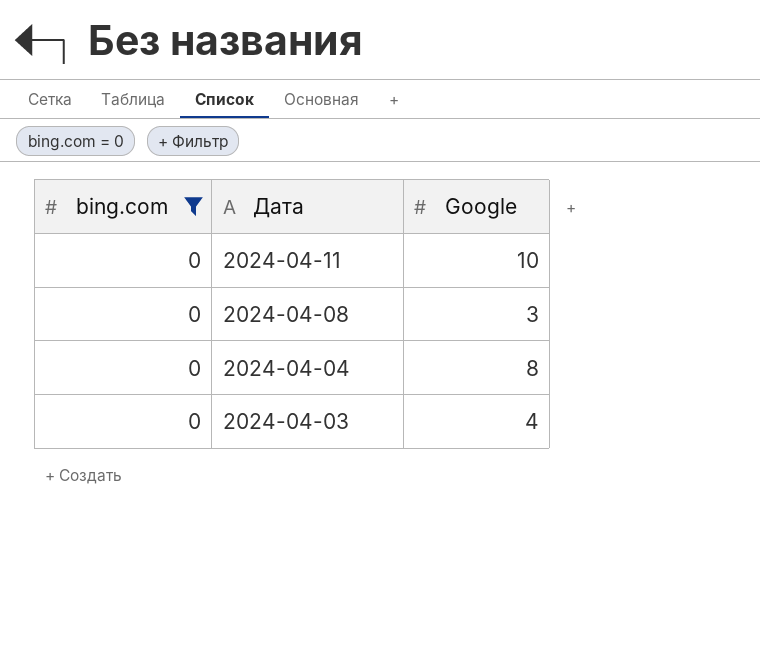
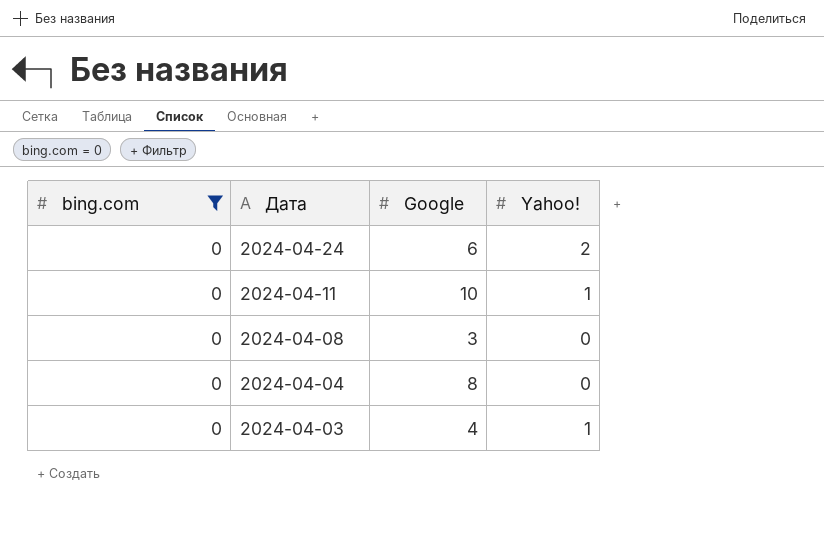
column Yahoo! | position: none -> 4
row 2024-04-24: none -> 0 | 6 | 2

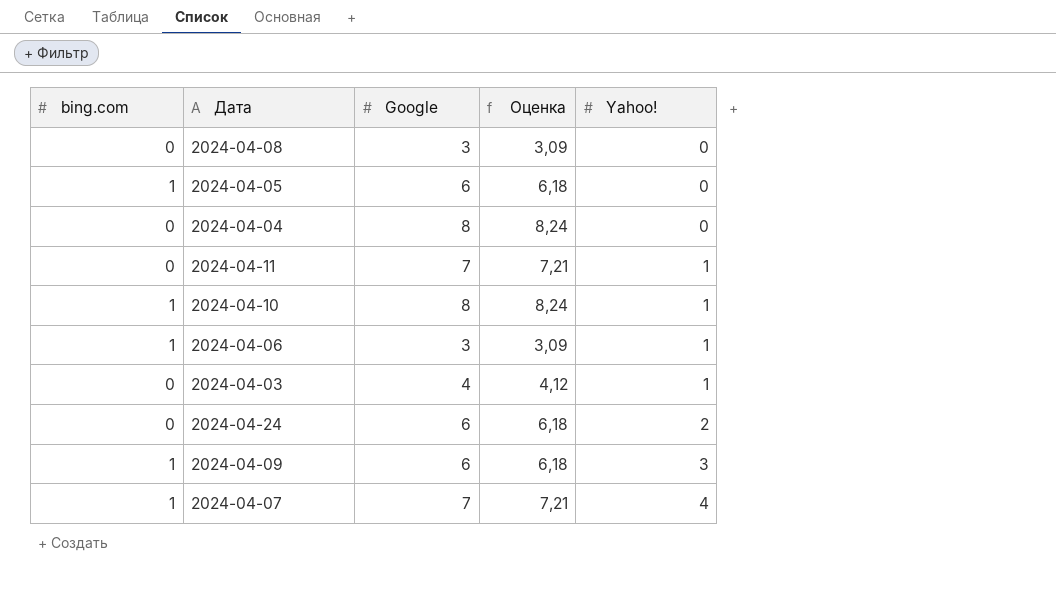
filter: bing.com = 0 -> none
row order: Дата descending -> Yahoo! ascending
column Оценка | formula: none -> [Google] * 1,03
2024-04-11 | Google: 10 -> 7

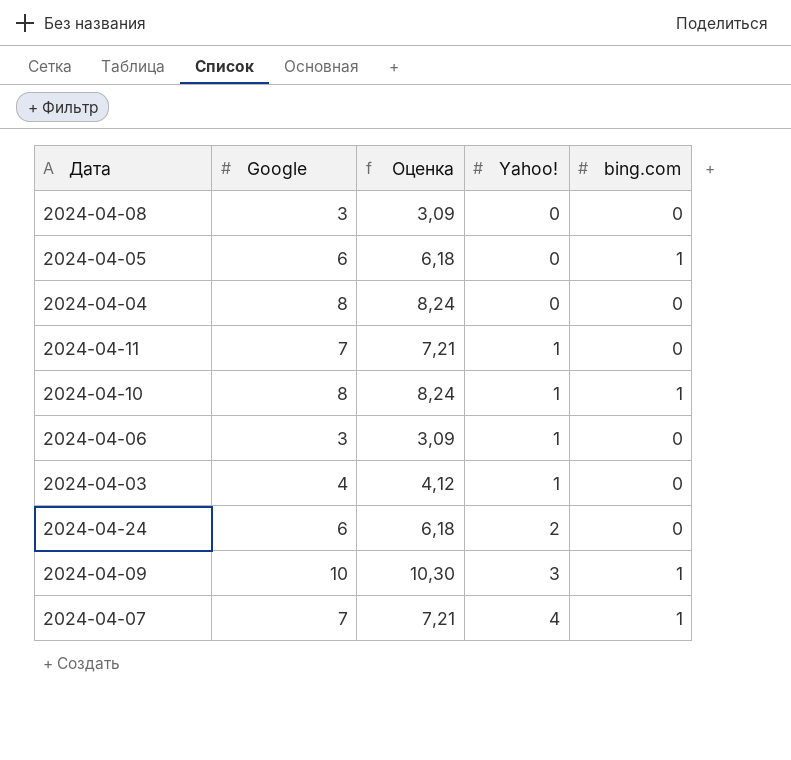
column bing.com | position: 1 -> 5
2024-04-06 | bing.com: 1 -> 0
2024-04-09 | Google: 6 -> 10
2024-04-09 | Оценка: 6,18 -> 10,30

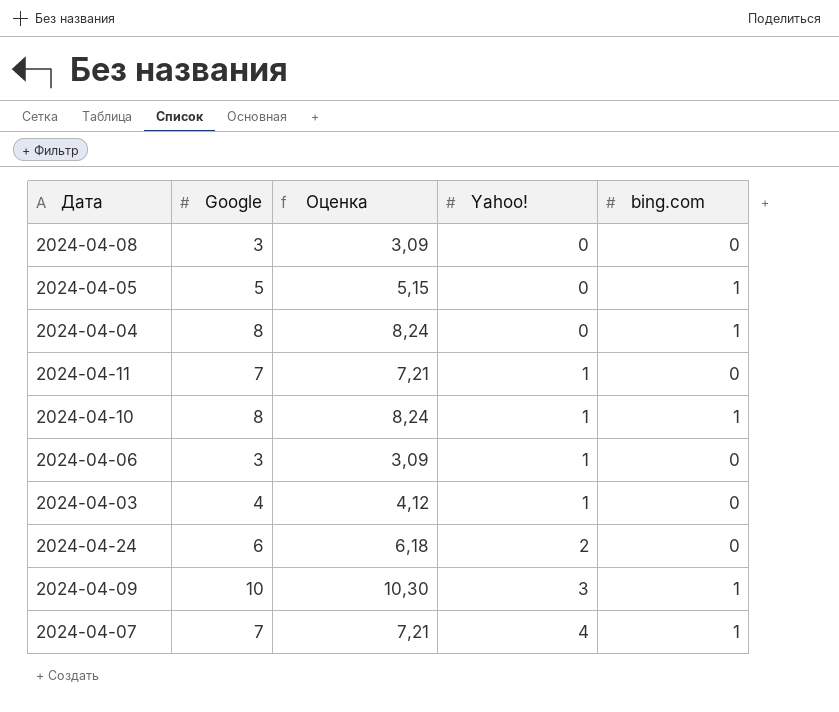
2024-04-05 | Google: 6 -> 5
2024-04-05 | Оценка: 6,18 -> 5,15
2024-04-04 | bing.com: 0 -> 1

